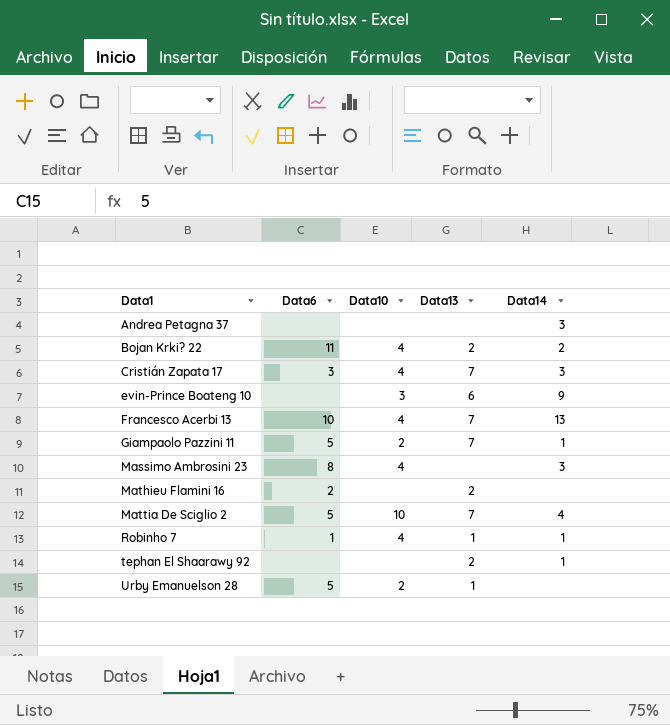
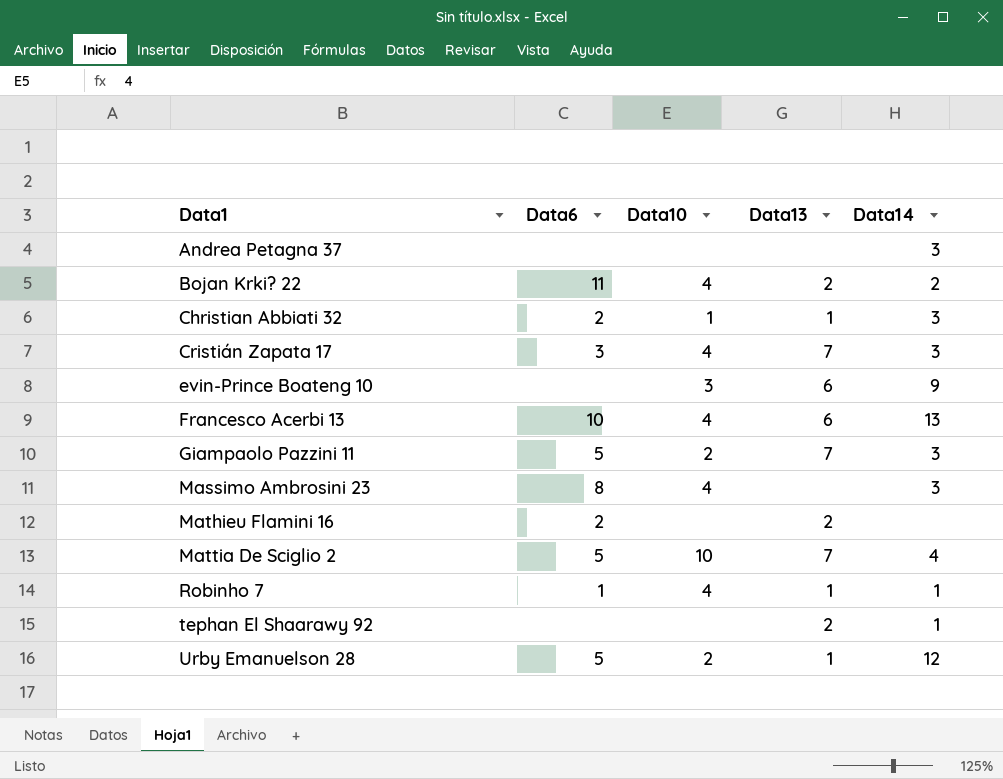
row Christian Abbiati 32: none -> 2 | 1 | 1 | 3
Francesco Acerbi 13 | Data13: 7 -> 6
Giampaolo Pazzini 11 | Data14: 1 -> 3
Urby Emanuelson 28 | Data14: none -> 12

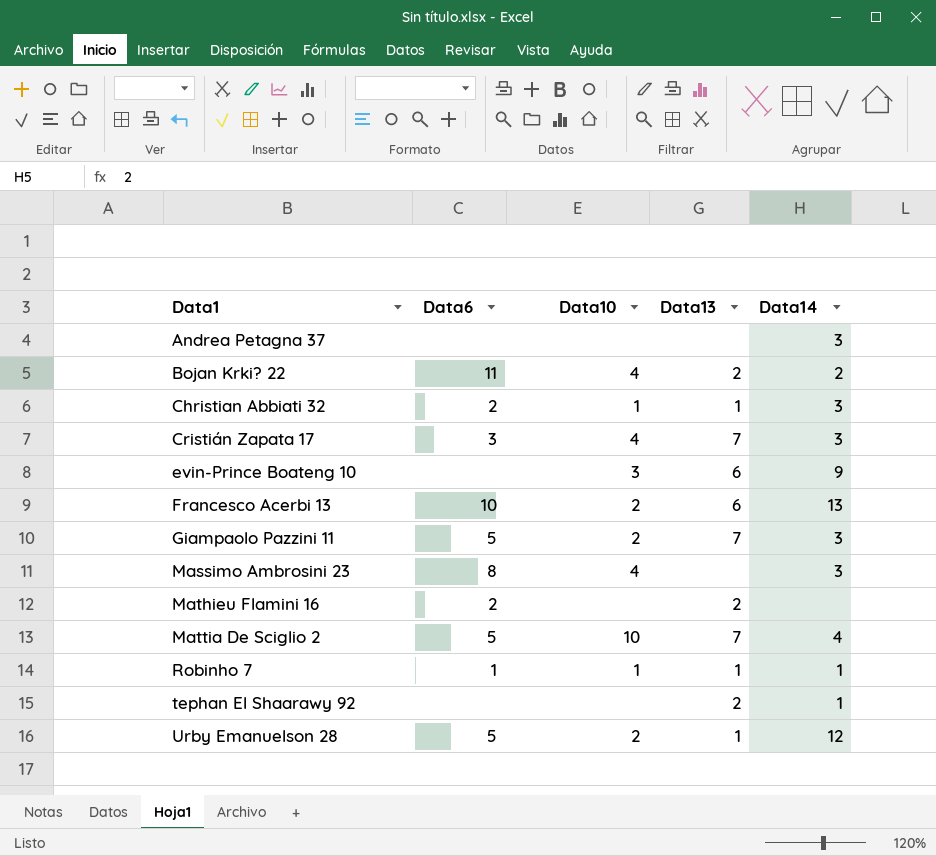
Francesco Acerbi 13 | Data10: 4 -> 2
Robinho 7 | Data10: 4 -> 1

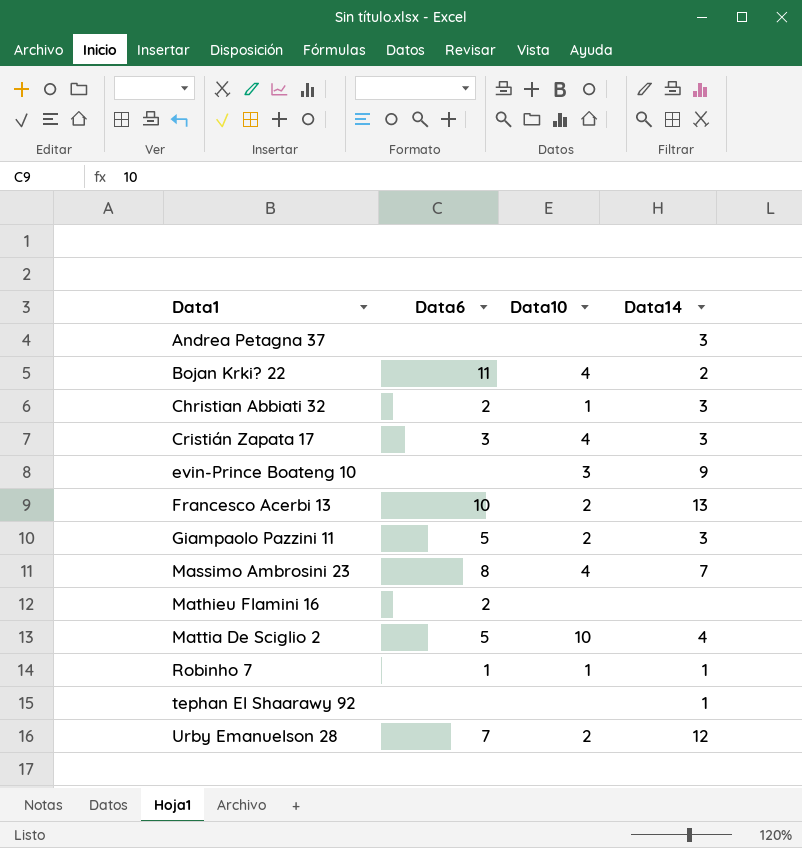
column Data13 | position: 4 -> none
Massimo Ambrosini 23 | Data14: 3 -> 7
Urby Emanuelson 28 | Data6: 5 -> 7

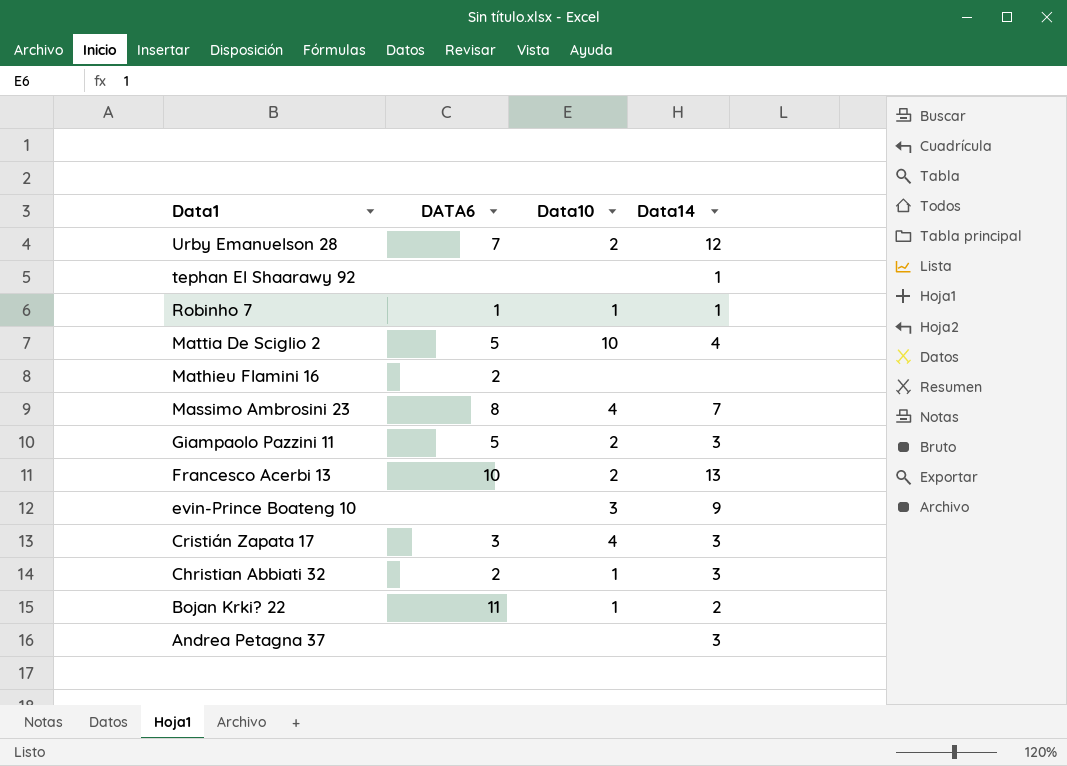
row order: Data1 ascending -> Data1 descending
column name: Data6 -> DATA6
Bojan Krki? 22 | Data10: 4 -> 1

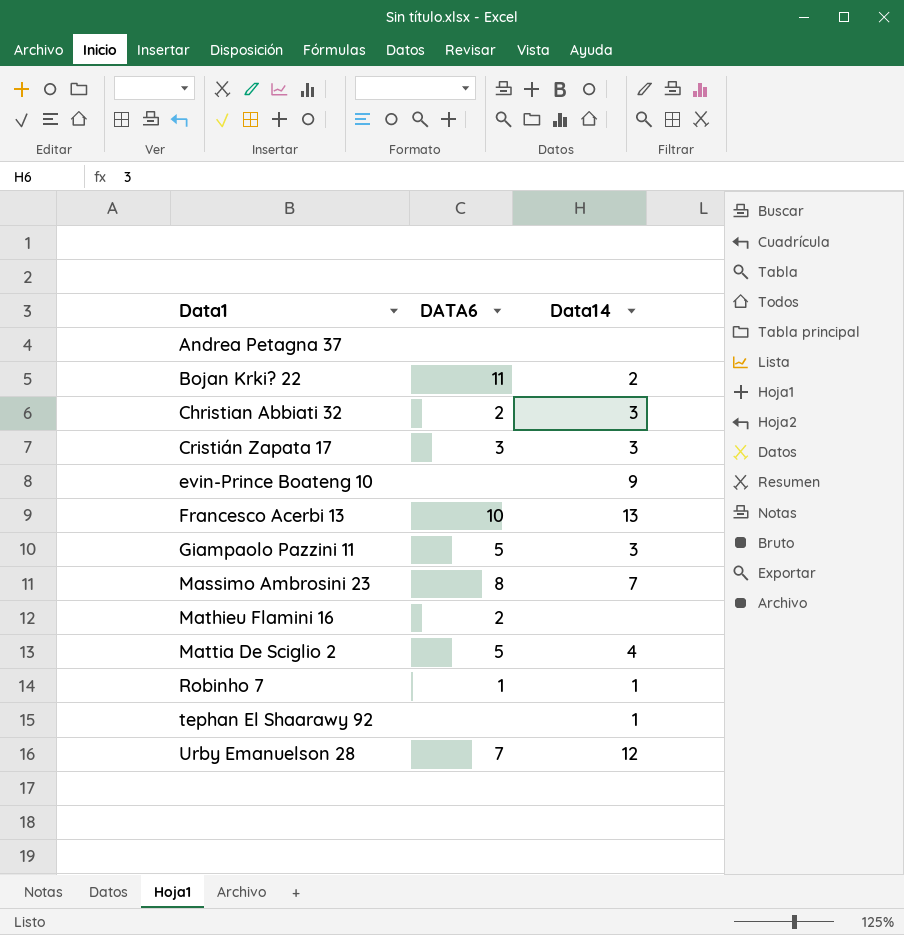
row order: Data1 descending -> Data1 ascending
column Data10 | position: 3 -> none
Andrea Petagna 37 | Data14: 3 -> none

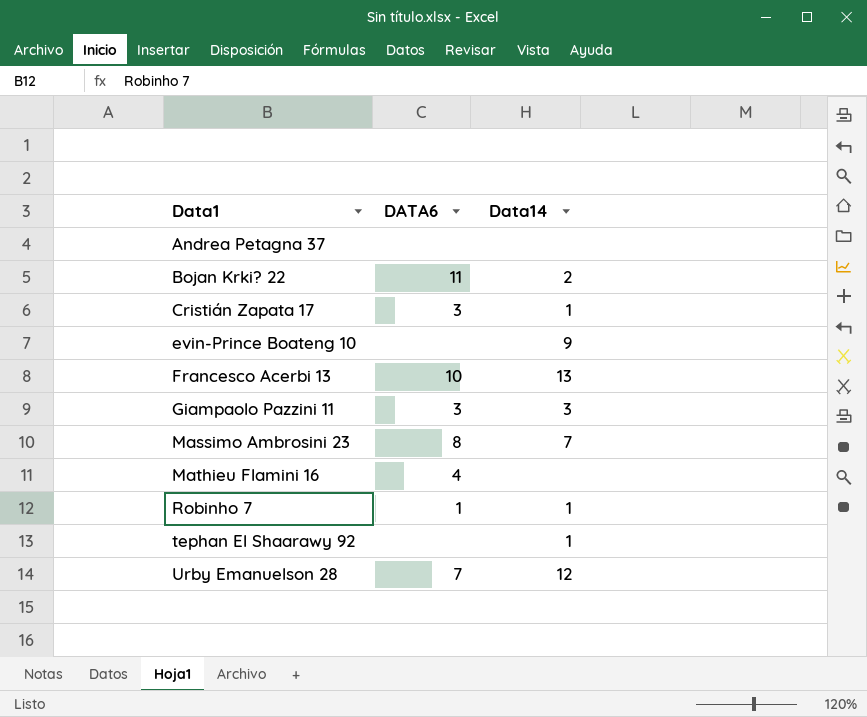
row Christian Abbiati 32: 2 | 3 -> none
row Mattia De Sciglio 2: 5 | 4 -> none
Cristián Zapata 17 | Data14: 3 -> 1
Giampaolo Pazzini 11 | DATA6: 5 -> 3
Mathieu Flamini 16 | DATA6: 2 -> 4

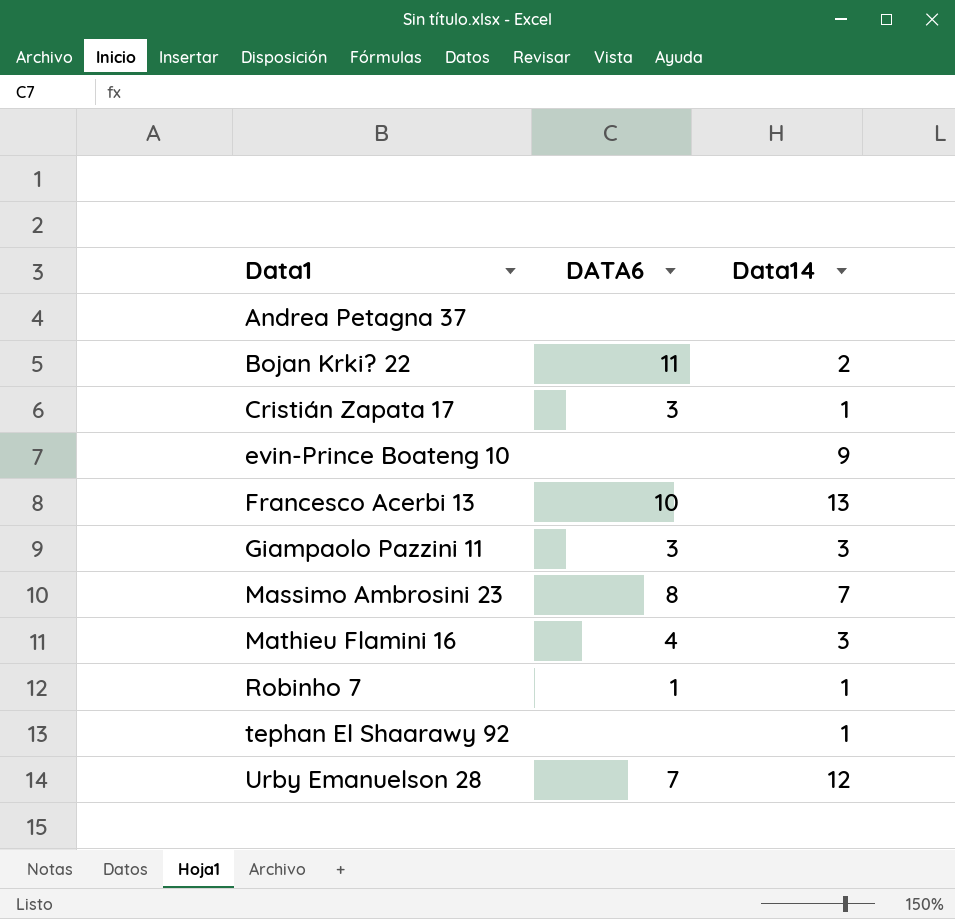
Mathieu Flamini 16 | Data14: none -> 3

